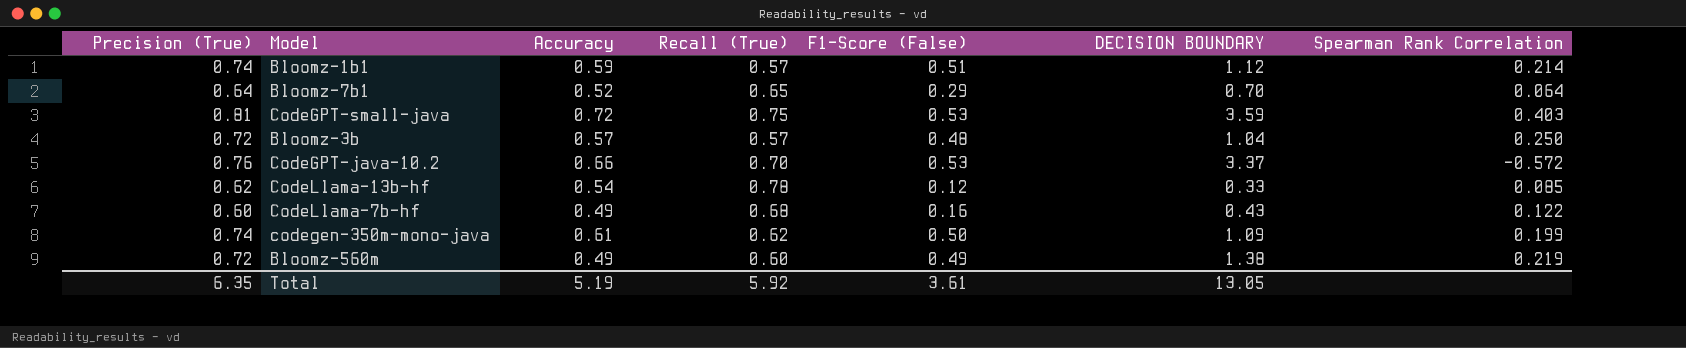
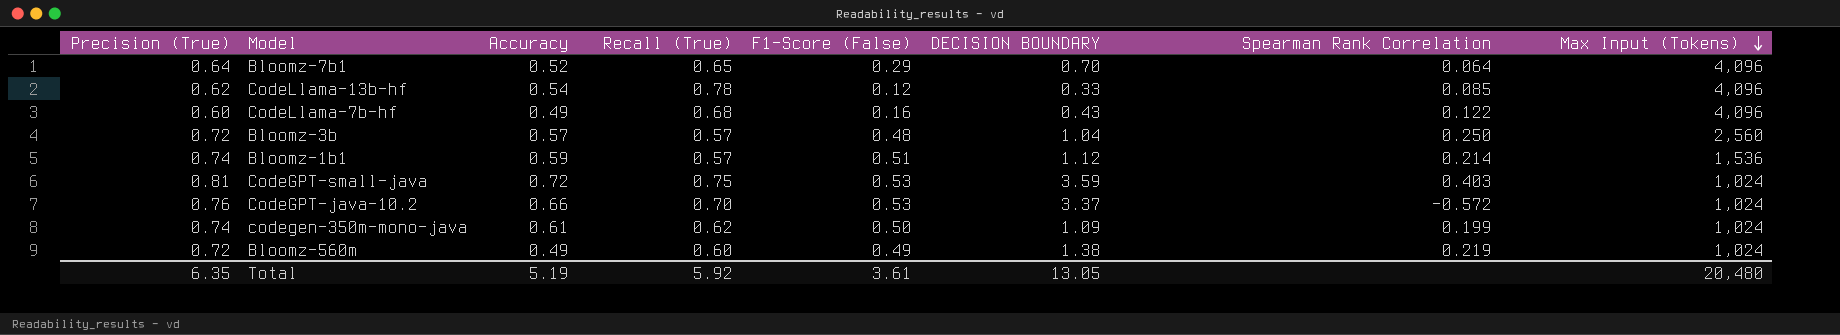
row order: none -> Max Input (Tokens) descending
column Max Input (Tokens) | position: none -> 8

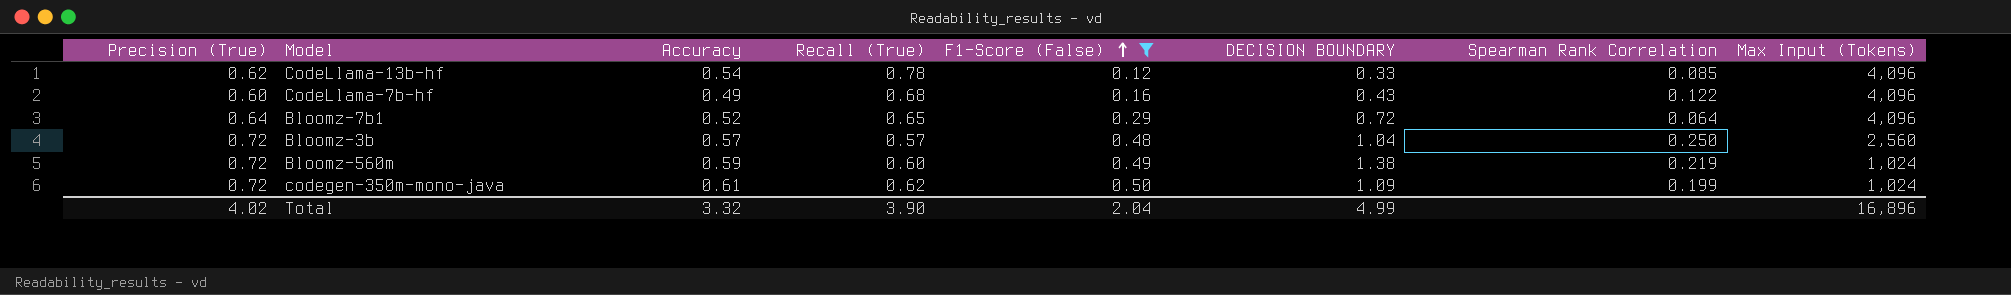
filter: none -> F1-Score (False) <= 0.50
row order: Max Input (Tokens) descending -> F1-Score (False) ascending
Bloomz-7b1 | DECISION BOUNDARY: 0.70 -> 0.72
Bloomz-560m | Accuracy: 0.49 -> 0.59
codegen-350m-mono-java | Precision (True): 0.74 -> 0.72
Total | Precision (True): 6.35 -> 4.02
Total | Accuracy: 5.19 -> 3.32
Total | Recall (True): 5.92 -> 3.90
Total | F1-Score (False): 3.61 -> 2.04
Total | DECISION BOUNDARY: 13.05 -> 4.99
Total | Max Input (Tokens): 20,480 -> 16,896

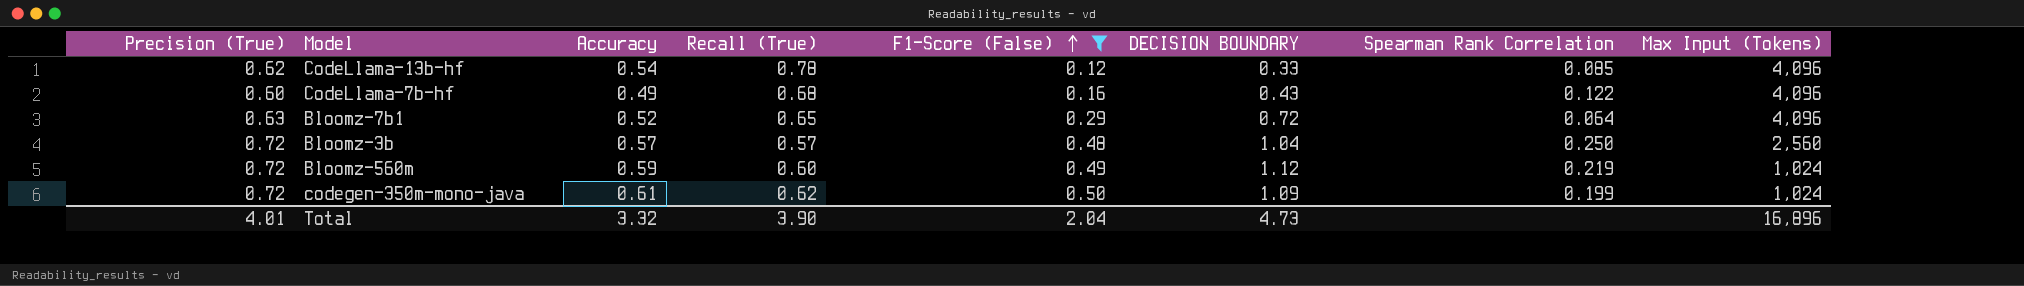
Bloomz-7b1 | Precision (True): 0.64 -> 0.63
Bloomz-560m | DECISION BOUNDARY: 1.38 -> 1.12
Total | Precision (True): 4.02 -> 4.01
Total | DECISION BOUNDARY: 4.99 -> 4.73

